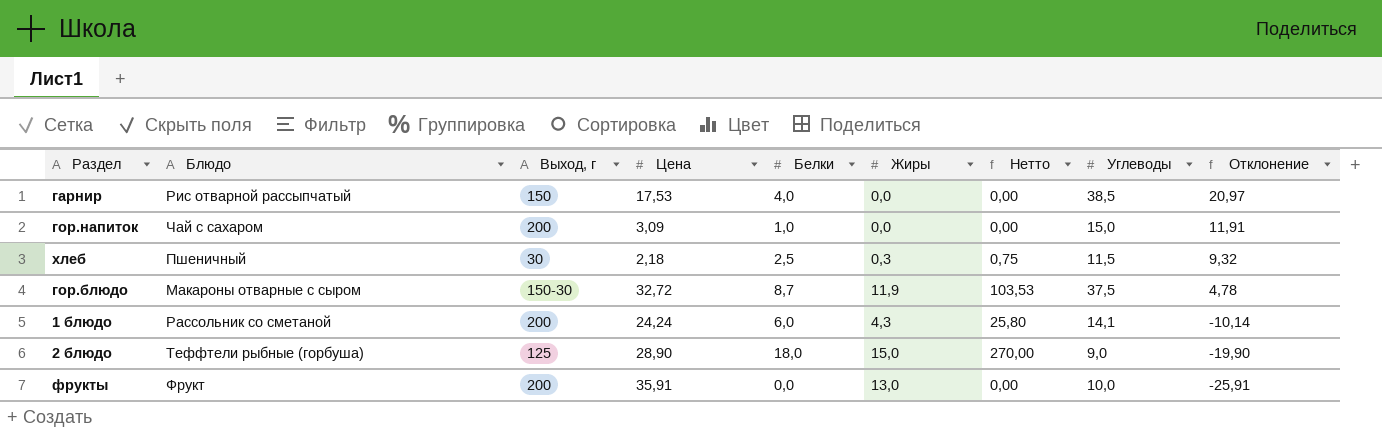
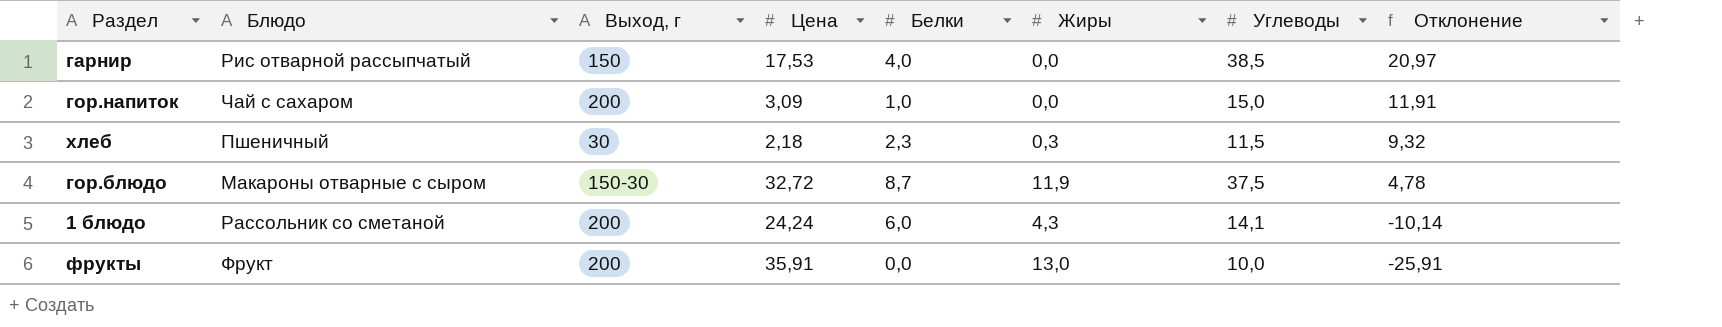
column Нетто | formula: [Белки] * [Жиры] -> none
row 2 блюдо: Теффтели рыбные (горбуша) | 125 | 28,90 | 18,0 | 15,0 | 270,00 | 9,0 | -19,90 -> none
хлеб | Белки: 2,5 -> 2,3

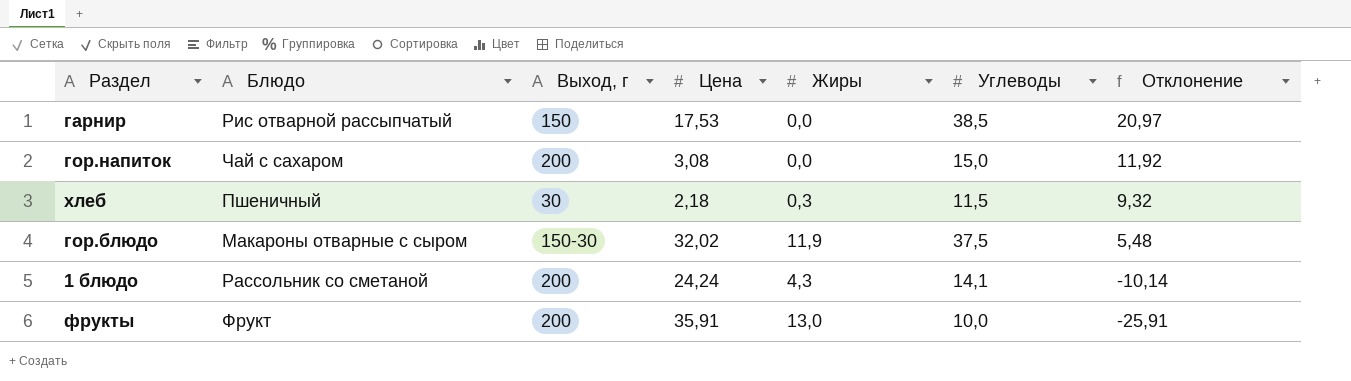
column Белки | position: 5 -> none
гор.напиток | Цена: 3,09 -> 3,08
гор.напиток | Отклонение: 11,91 -> 11,92
гор.блюдо | Цена: 32,72 -> 32,02
гор.блюдо | Отклонение: 4,78 -> 5,48

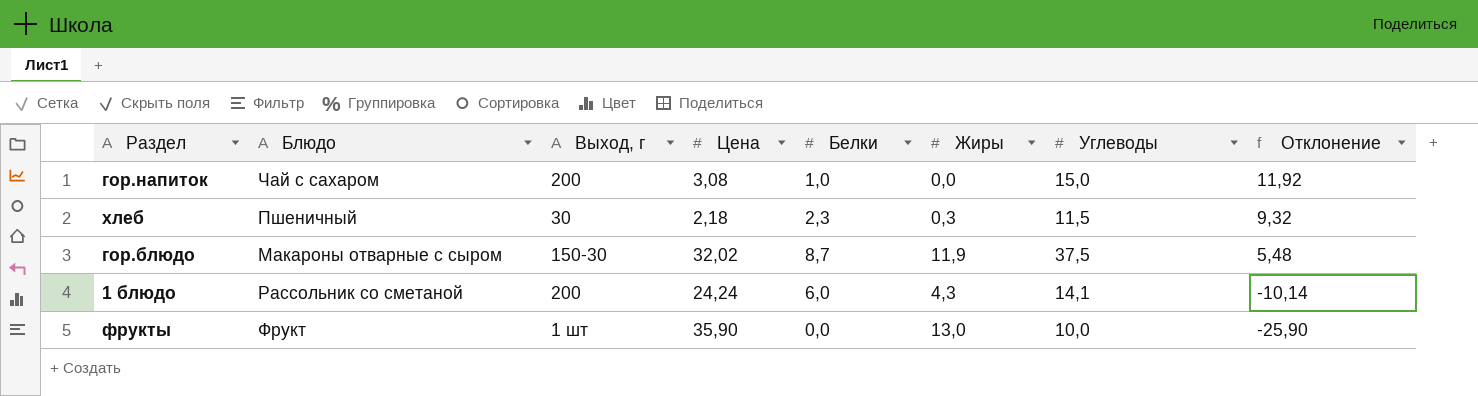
column Белки | position: none -> 5
row гарнир: Рис отварной рассыпчатый | 150 | 17,53 | 0,0 | 38,5 | 20,97 -> none
фрукты | Выход, г: 200 -> 1 шт
фрукты | Цена: 35,91 -> 35,90
фрукты | Отклонение: -25,91 -> -25,90

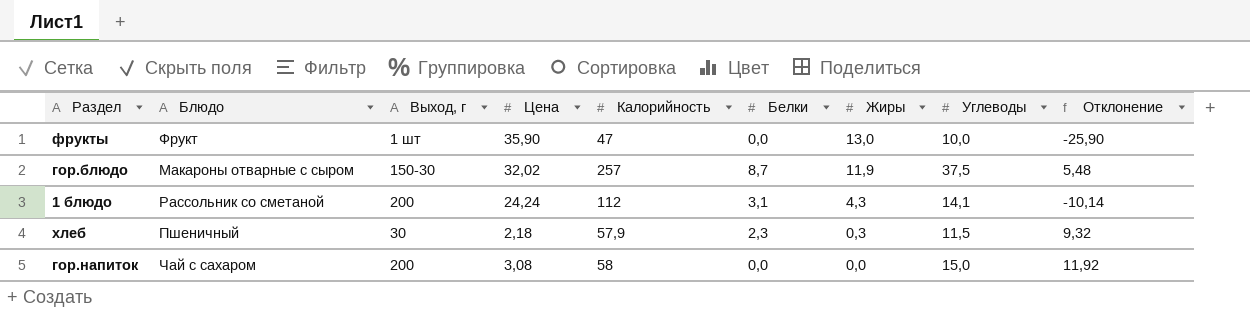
row order: Отклонение descending -> Жиры descending
column Калорийность | position: none -> 5
1 блюдо | Белки: 6,0 -> 3,1
гор.напиток | Белки: 1,0 -> 0,0

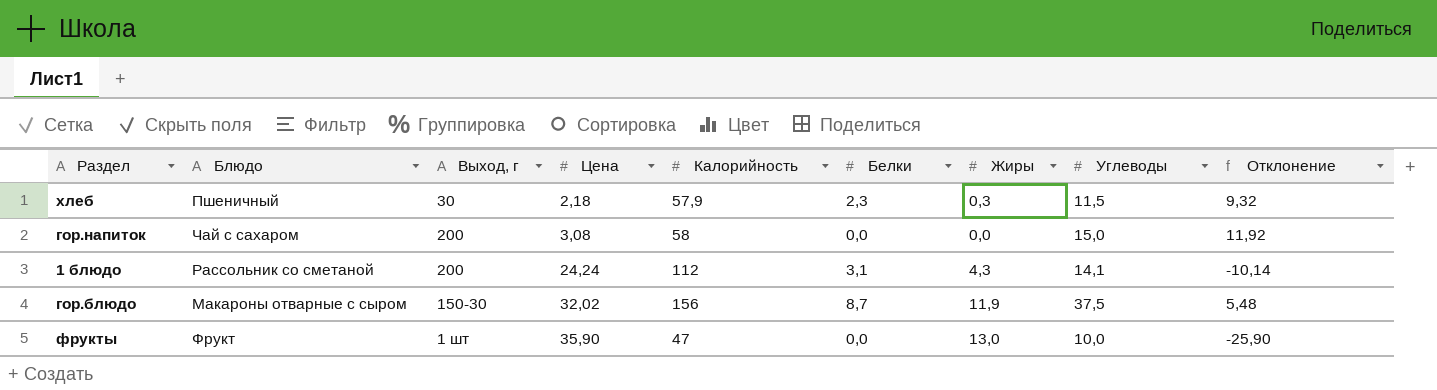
row order: Жиры descending -> Цена ascending
гор.блюдо | Калорийность: 257 -> 156

